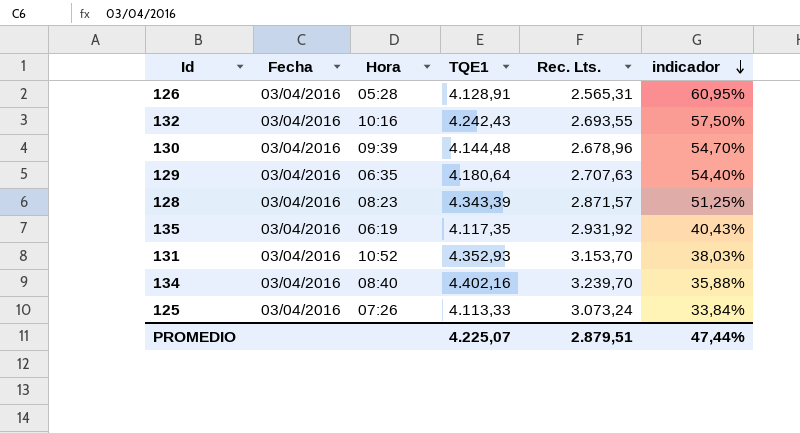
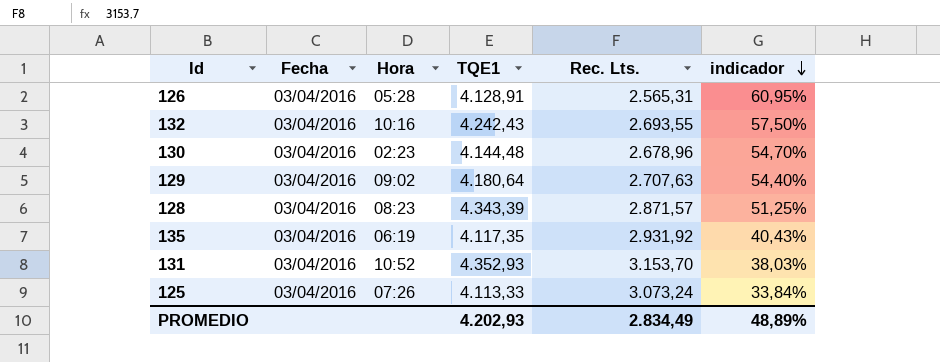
row 134: 03/04/2016 | 08:40 | 4.402,16 | 3.239,70 | 35,88% -> none
130 | Hora: 09:39 -> 02:23
129 | Hora: 06:35 -> 09:02
PROMEDIO | TQE1: 4.225,07 -> 4.202,93
PROMEDIO | Rec. Lts.: 2.879,51 -> 2.834,49
PROMEDIO | indicador: 47,44% -> 48,89%

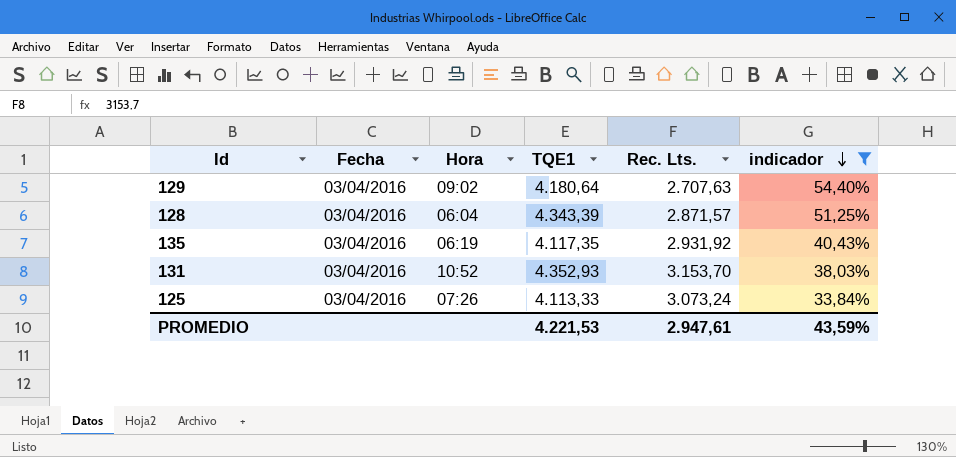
filter: none -> indicador <= 54,40%
128 | Hora: 08:23 -> 06:04
PROMEDIO | TQE1: 4.202,93 -> 4.221,53
PROMEDIO | Rec. Lts.: 2.834,49 -> 2.947,61
PROMEDIO | indicador: 48,89% -> 43,59%

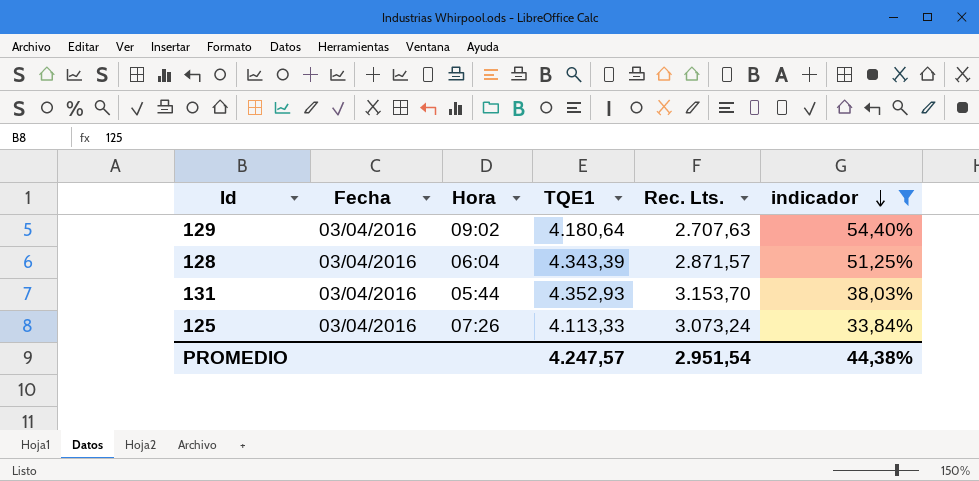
row 135: 03/04/2016 | 06:19 | 4.117,35 | 2.931,92 | 40,43% -> none
131 | Hora: 10:52 -> 05:44
PROMEDIO | TQE1: 4.221,53 -> 4.247,57
PROMEDIO | Rec. Lts.: 2.947,61 -> 2.951,54
PROMEDIO | indicador: 43,59% -> 44,38%

